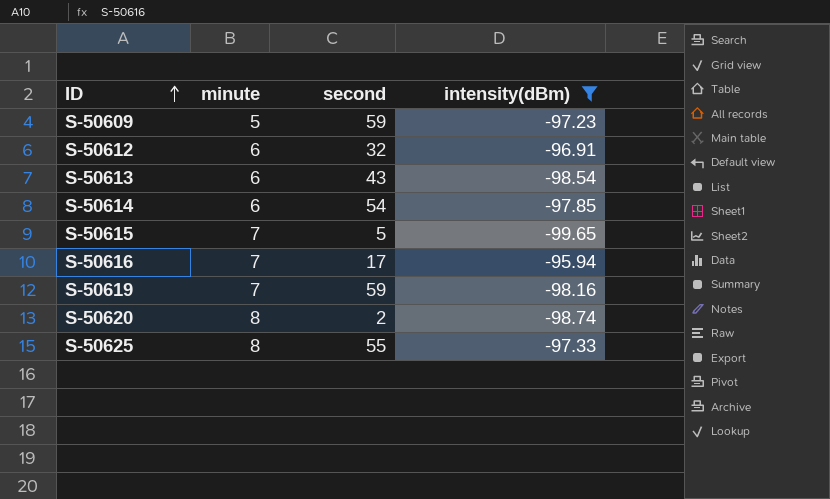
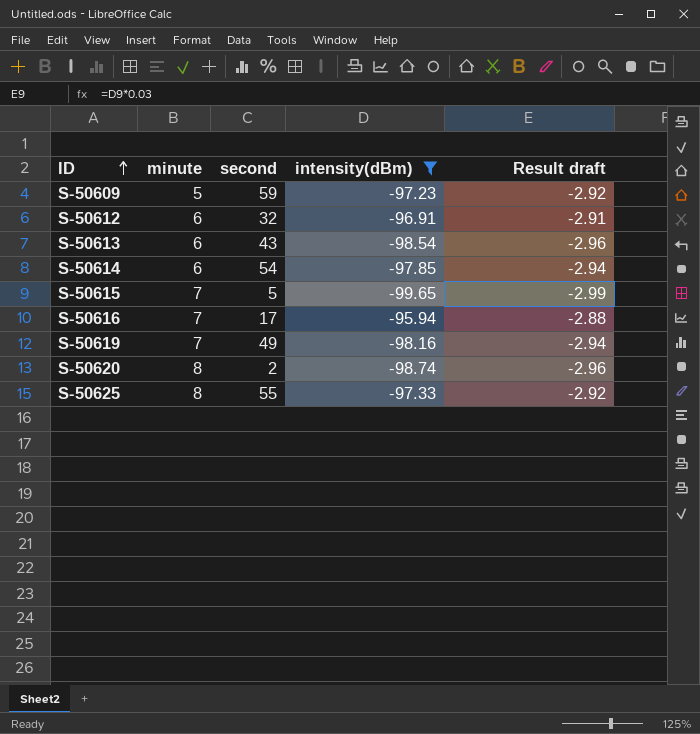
column Result draft | formula: none -> [intensity(dBm)] * 0.03
S-50619 | second: 59 -> 49

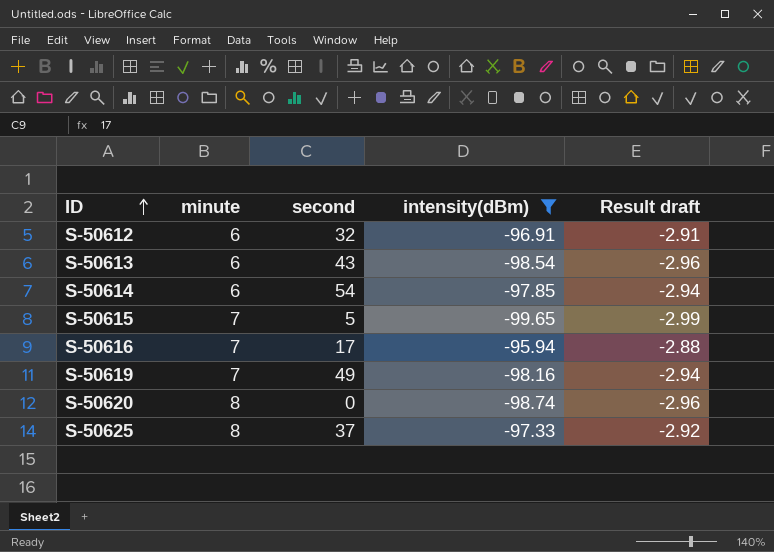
row S-50609: 5 | 59 | -97.23 | -2.92 -> none
S-50620 | second: 2 -> 0
S-50625 | second: 55 -> 37

